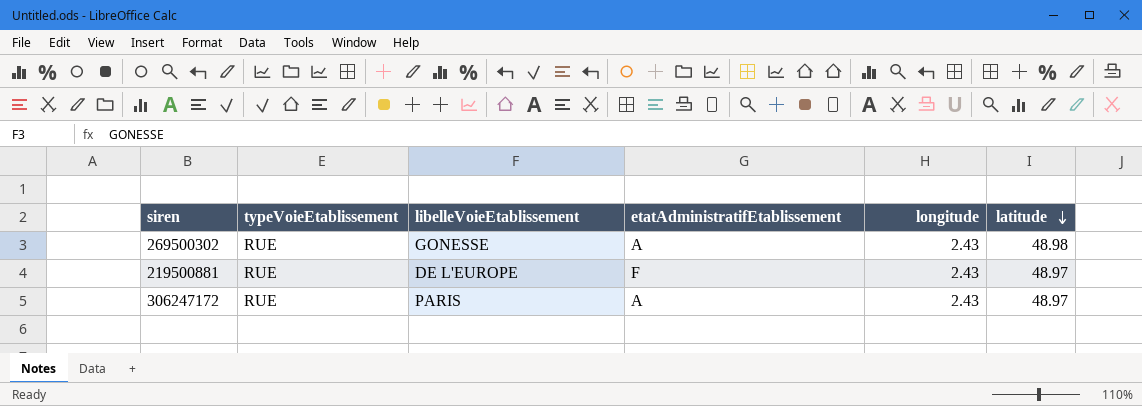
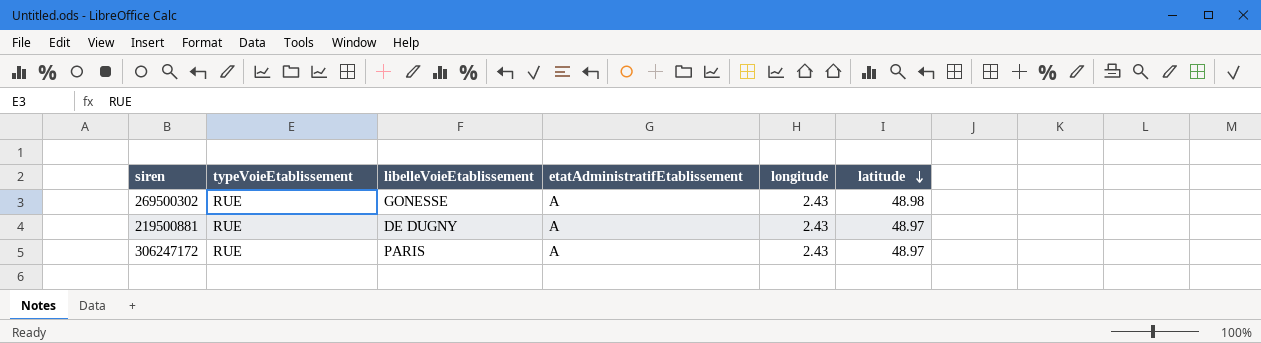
219500881 | libelleVoieEtablissement: DE L'EUROPE -> DE DUGNY
219500881 | etatAdministratifEtablissement: F -> A

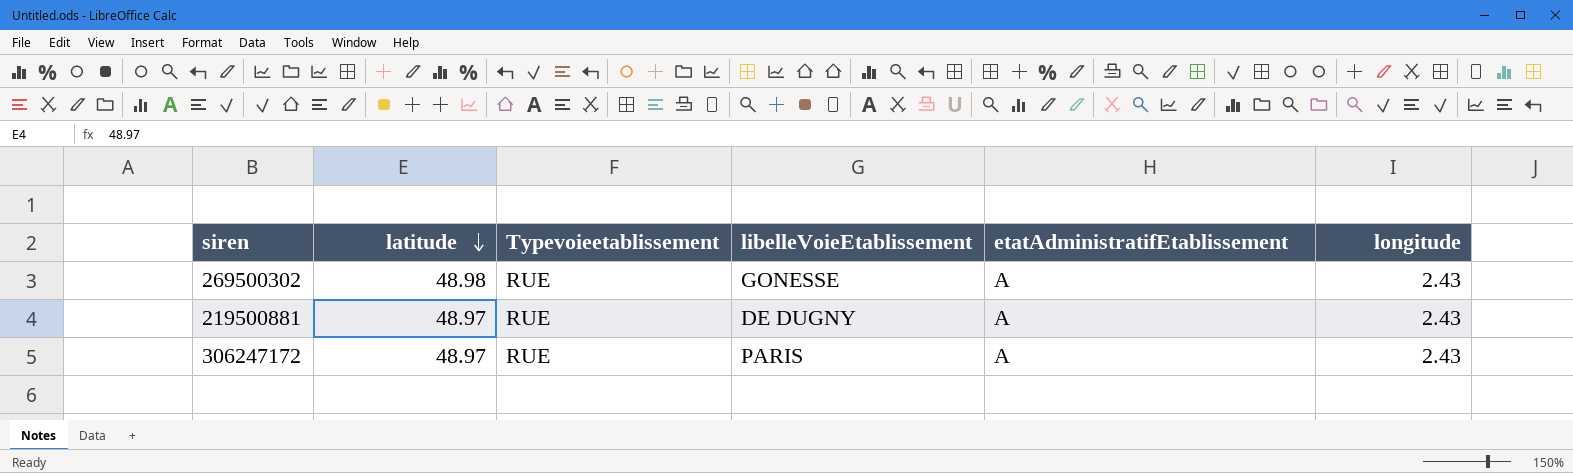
column latitude | position: 6 -> 2
column name: typeVoieEtablissement -> Typevoieetablissement

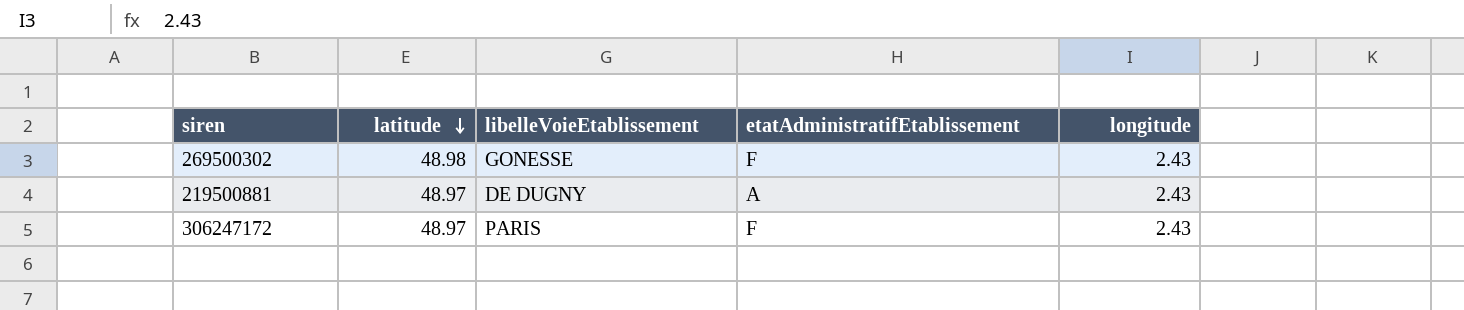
column Typevoieetablissement | position: 3 -> none
269500302 | etatAdministratifEtablissement: A -> F
306247172 | etatAdministratifEtablissement: A -> F

